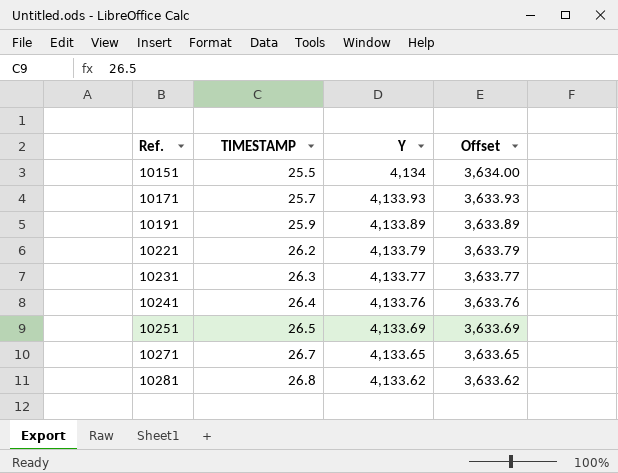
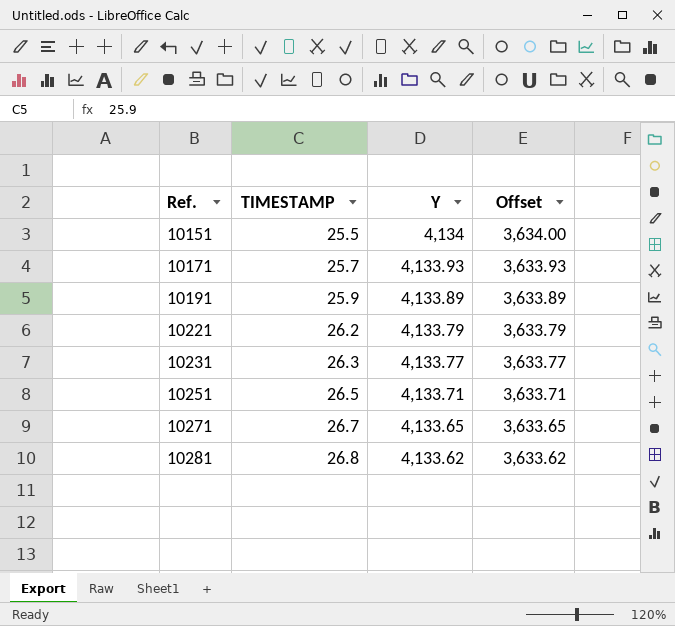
row 10241: 26.4 | 4,133.76 | 3,633.76 -> none
10251 | Y: 4,133.69 -> 4,133.71
10251 | Offset: 3,633.69 -> 3,633.71

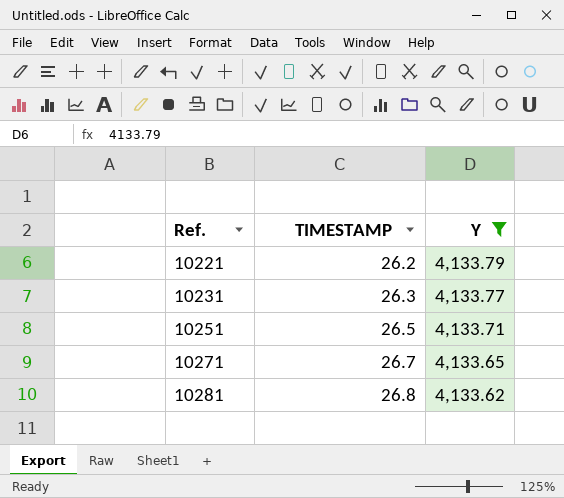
filter: none -> Y <= 4,133.79
column Offset | formula: [Y] - 500 -> none

